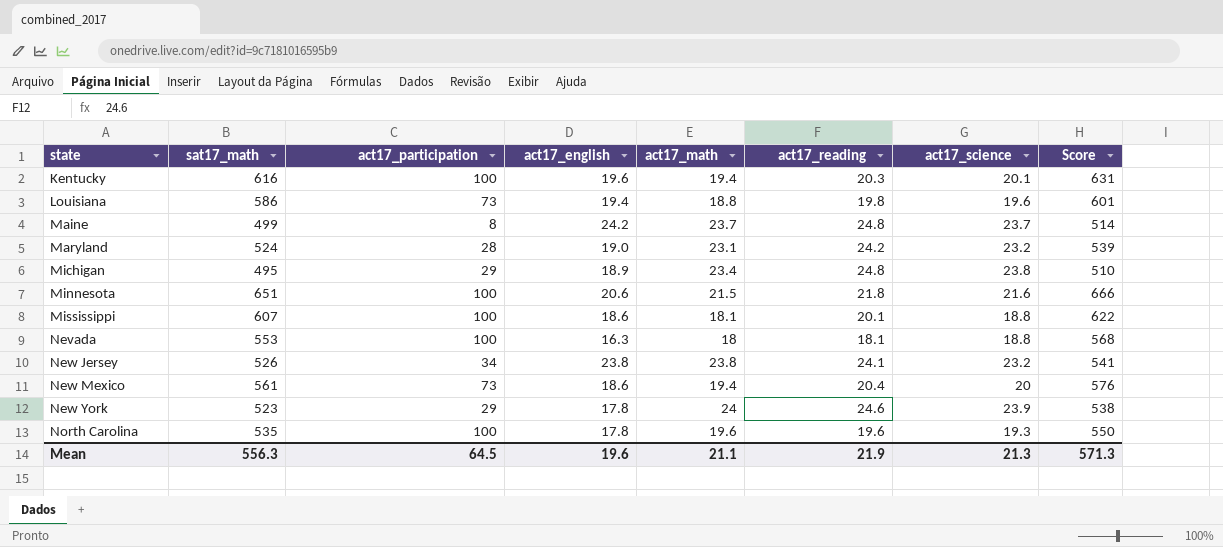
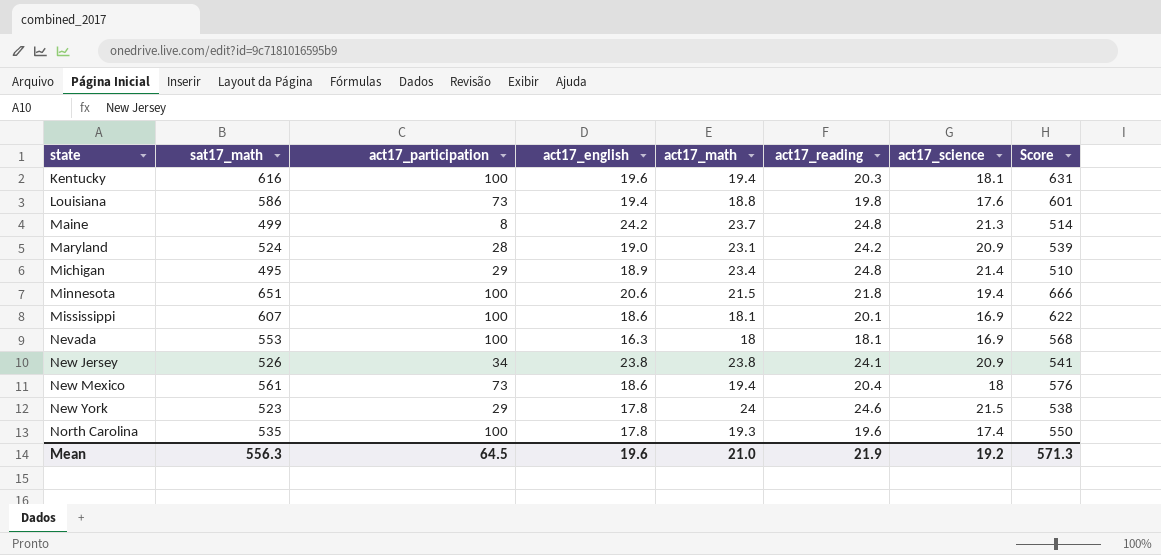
Kentucky | act17_science: 20.1 -> 18.1
Louisiana | act17_science: 19.6 -> 17.6
Maine | act17_science: 23.7 -> 21.3
Maryland | act17_science: 23.2 -> 20.9
Michigan | act17_science: 23.8 -> 21.4
Minnesota | act17_science: 21.6 -> 19.4
Mississippi | act17_science: 18.8 -> 16.9
Nevada | act17_science: 18.8 -> 16.9
New Jersey | act17_science: 23.2 -> 20.9
New Mexico | act17_science: 20 -> 18
New York | act17_science: 23.9 -> 21.5
North Carolina | act17_math: 19.6 -> 19.3
North Carolina | act17_science: 19.3 -> 17.4
Mean | act17_math: 21.1 -> 21.0
Mean | act17_science: 21.3 -> 19.2

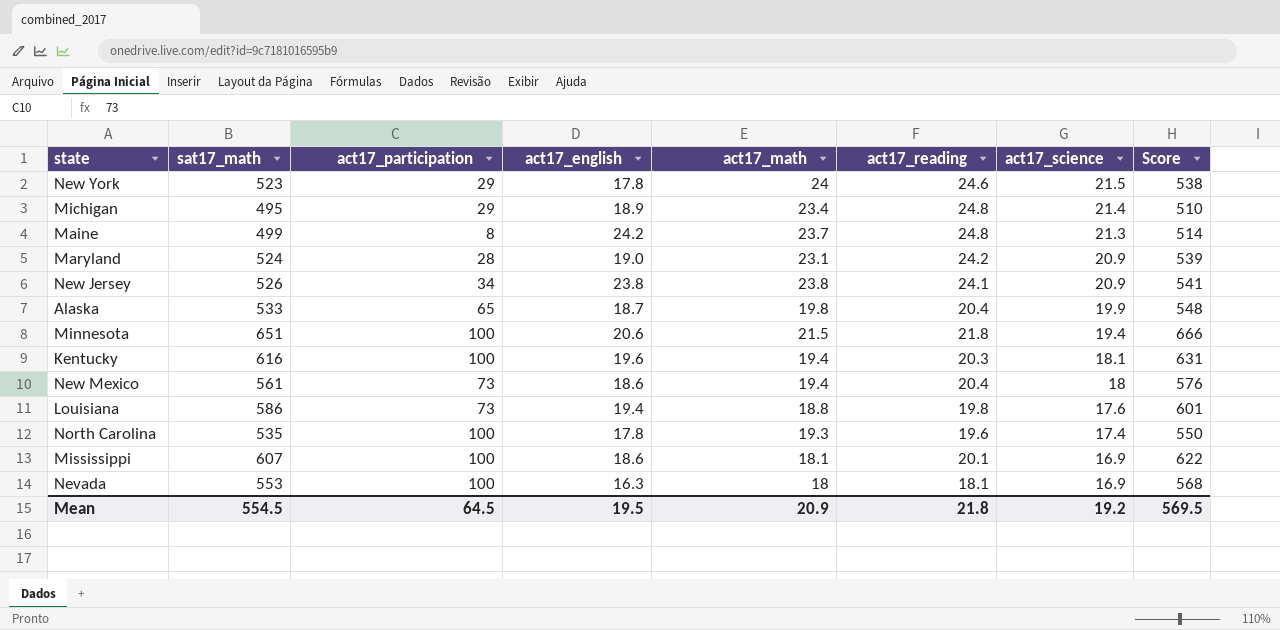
row order: state ascending -> act17_science descending
row Alaska: none -> 533 | 65 | 18.7 | 19.8 | 20.4 | 19.9 | 548
Mean | sat17_math: 556.3 -> 554.5
Mean | act17_english: 19.6 -> 19.5
Mean | act17_math: 21.0 -> 20.9
Mean | act17_reading: 21.9 -> 21.8
Mean | Score: 571.3 -> 569.5

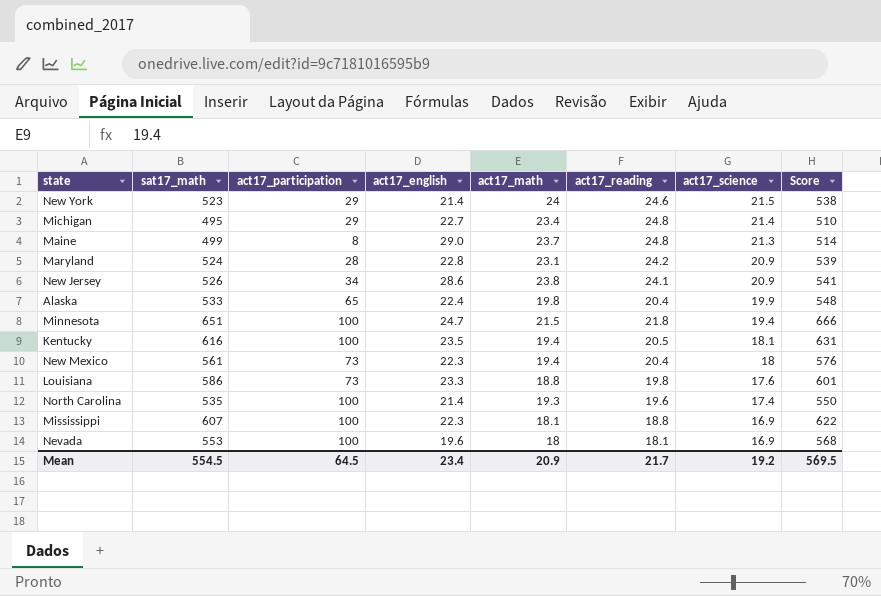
New York | act17_english: 17.8 -> 21.4
Michigan | act17_english: 18.9 -> 22.7
Maine | act17_english: 24.2 -> 29.0
Maryland | act17_english: 19.0 -> 22.8
New Jersey | act17_english: 23.8 -> 28.6
Alaska | act17_english: 18.7 -> 22.4
Minnesota | act17_english: 20.6 -> 24.7
Kentucky | act17_english: 19.6 -> 23.5
Kentucky | act17_reading: 20.3 -> 20.5
New Mexico | act17_english: 18.6 -> 22.3
Louisiana | act17_english: 19.4 -> 23.3
North Carolina | act17_english: 17.8 -> 21.4
Mississippi | act17_english: 18.6 -> 22.3
Mississippi | act17_reading: 20.1 -> 18.8
Nevada | act17_english: 16.3 -> 19.6
Mean | act17_english: 19.5 -> 23.4
Mean | act17_reading: 21.8 -> 21.7

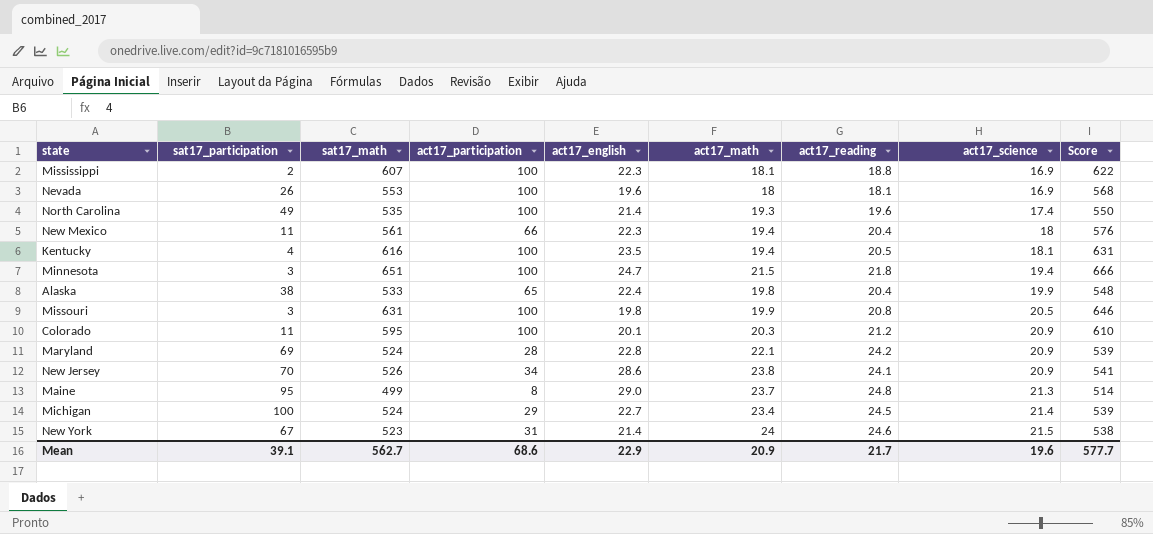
row order: act17_science descending -> act17_science ascending
column sat17_participation | position: none -> 2
row Louisiana: 586 | 73 | 23.3 | 18.8 | 19.8 | 17.6 | 601 -> none
New Mexico | act17_participation: 73 -> 66
row Missouri: none -> 3 | 631 | 100 | 19.8 | 19.9 | 20.8 | 20.5 | 646
row Colorado: none -> 11 | 595 | 100 | 20.1 | 20.3 | 21.2 | 20.9 | 610
Maryland | act17_math: 23.1 -> 22.1
Michigan | sat17_math: 495 -> 524
Michigan | act17_reading: 24.8 -> 24.5
Michigan | Score: 510 -> 539
New York | act17_participation: 29 -> 31
Mean | sat17_math: 554.5 -> 562.7
Mean | act17_participation: 64.5 -> 68.6
Mean | act17_english: 23.4 -> 22.9
Mean | act17_science: 19.2 -> 19.6
Mean | Score: 569.5 -> 577.7

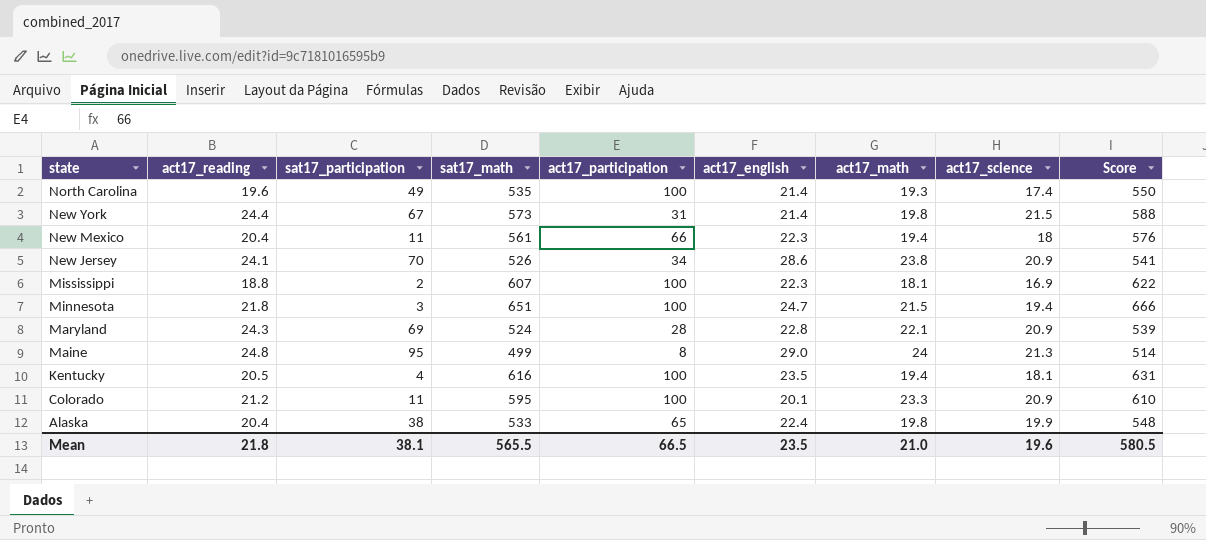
row order: act17_science ascending -> state descending
column act17_reading | position: 7 -> 2
row Nevada: 26 | 553 | 100 | 19.6 | 18 | 18.1 | 16.9 | 568 -> none
row Missouri: 3 | 631 | 100 | 19.8 | 19.9 | 20.8 | 20.5 | 646 -> none
row Michigan: 100 | 524 | 29 | 22.7 | 23.4 | 24.5 | 21.4 | 539 -> none
New York | act17_reading: 24.6 -> 24.4
New York | sat17_math: 523 -> 573
New York | act17_math: 24 -> 19.8
New York | Score: 538 -> 588
Maryland | act17_reading: 24.2 -> 24.3
Maine | act17_math: 23.7 -> 24
Colorado | act17_math: 20.3 -> 23.3
Mean | act17_reading: 21.7 -> 21.8
Mean | sat17_participation: 39.1 -> 38.1
Mean | sat17_math: 562.7 -> 565.5
Mean | act17_participation: 68.6 -> 66.5
Mean | act17_english: 22.9 -> 23.5
Mean | act17_math: 20.9 -> 21.0
Mean | Score: 577.7 -> 580.5

